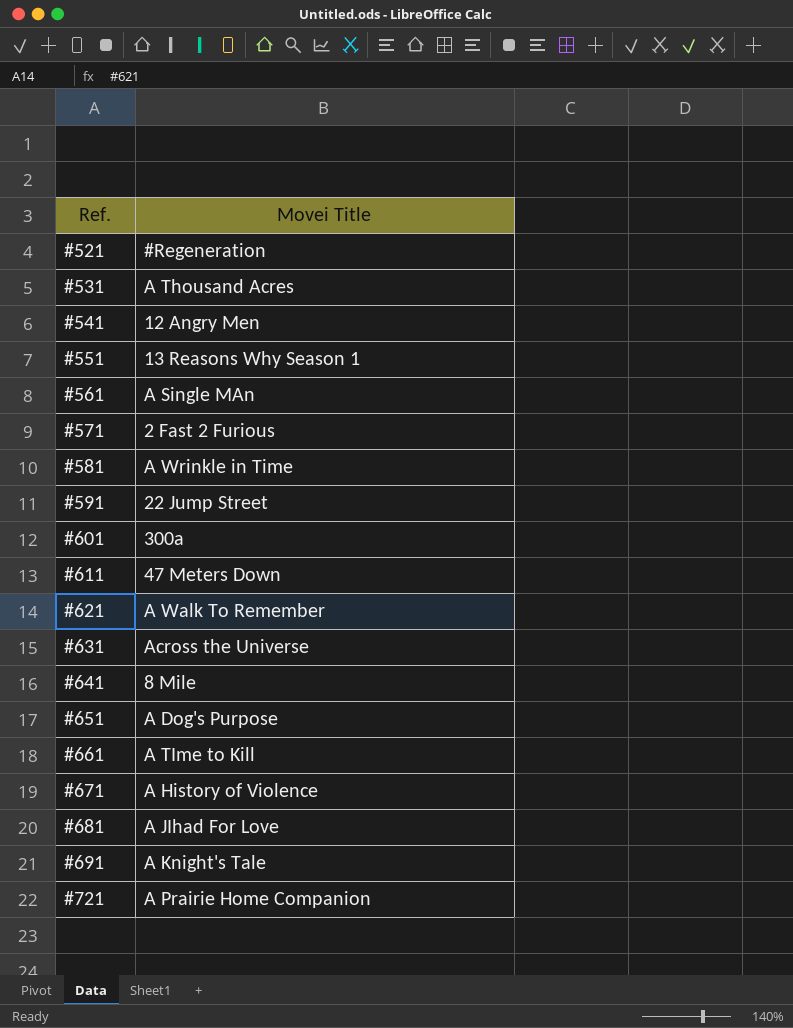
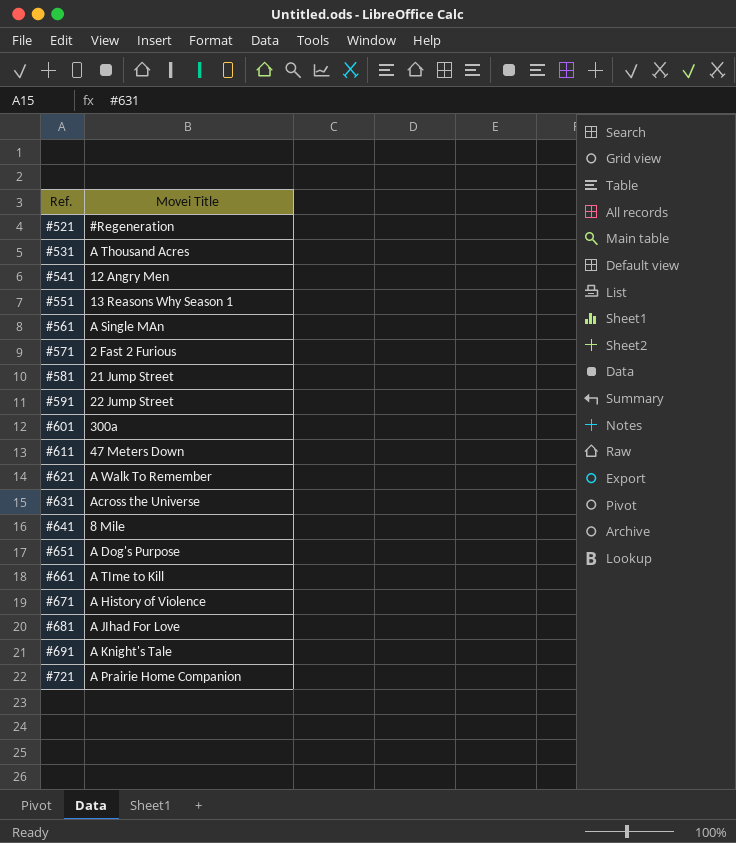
#581 | Movei Title: A Wrinkle in Time -> 21 Jump Street

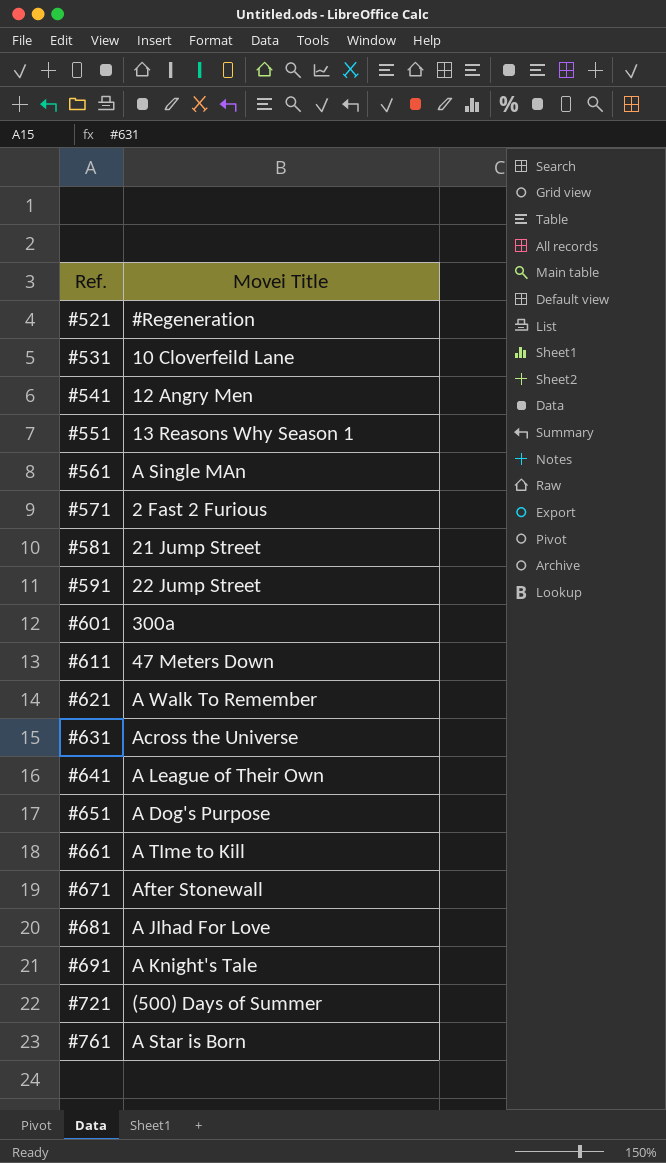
#531 | Movei Title: A Thousand Acres -> 10 Cloverfeild Lane
#641 | Movei Title: 8 Mile -> A League of Their Own
#671 | Movei Title: A History of Violence -> After Stonewall
#721 | Movei Title: A Prairie Home Companion -> (500) Days of Summer
row #761: none -> A Star is Born

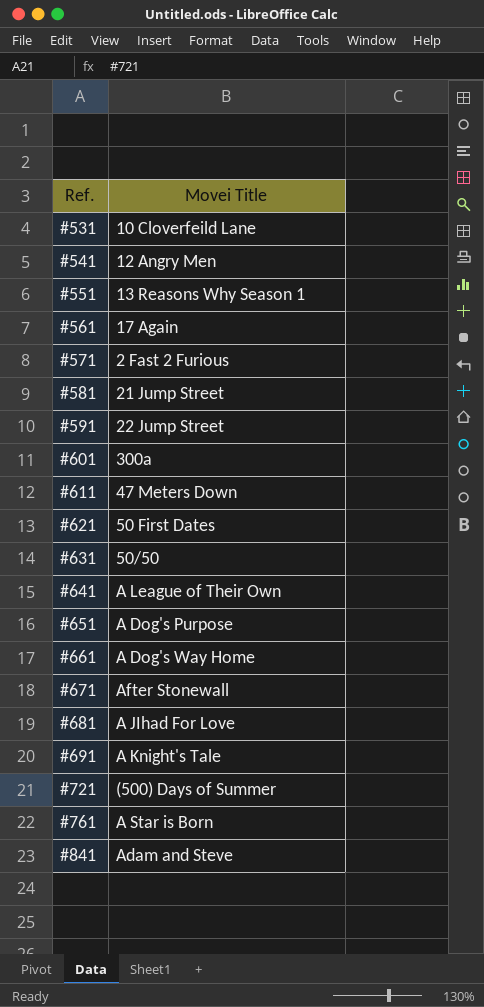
row #521: #Regeneration -> none
#561 | Movei Title: A Single MAn -> 17 Again
#621 | Movei Title: A Walk To Remember -> 50 First Dates
#631 | Movei Title: Across the Universe -> 50/50
#661 | Movei Title: A TIme to Kill -> A Dog's Way Home
row #841: none -> Adam and Steve

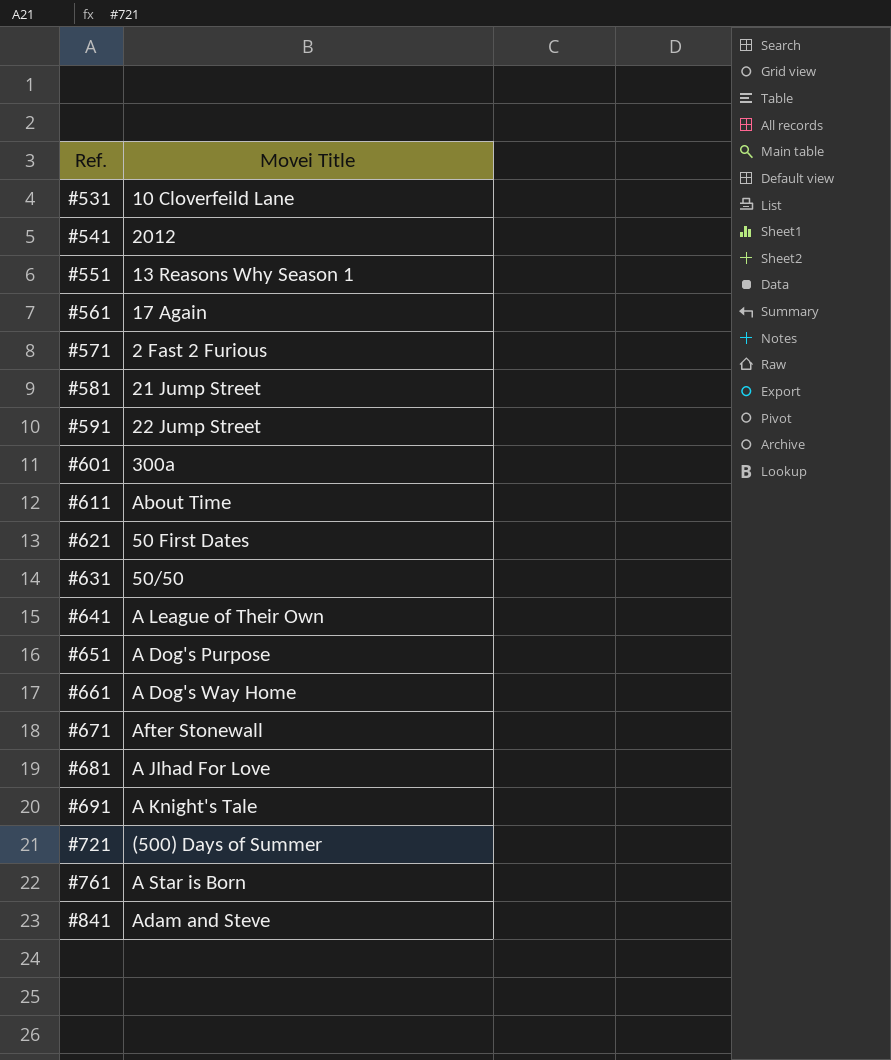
#541 | Movei Title: 12 Angry Men -> 2012
#611 | Movei Title: 47 Meters Down -> About Time

